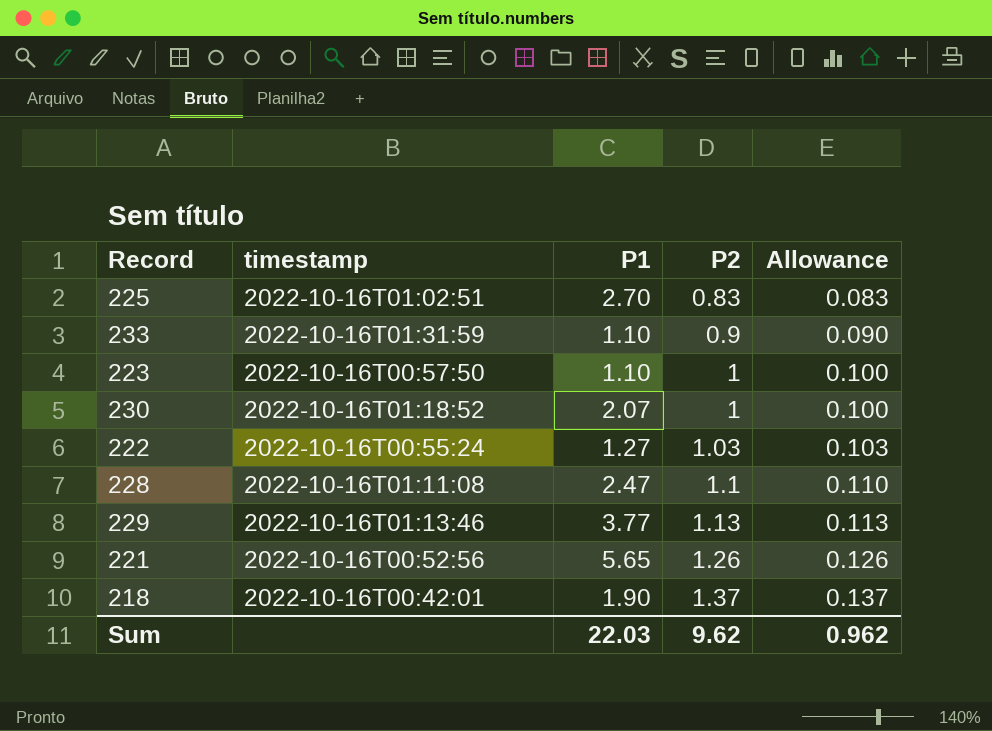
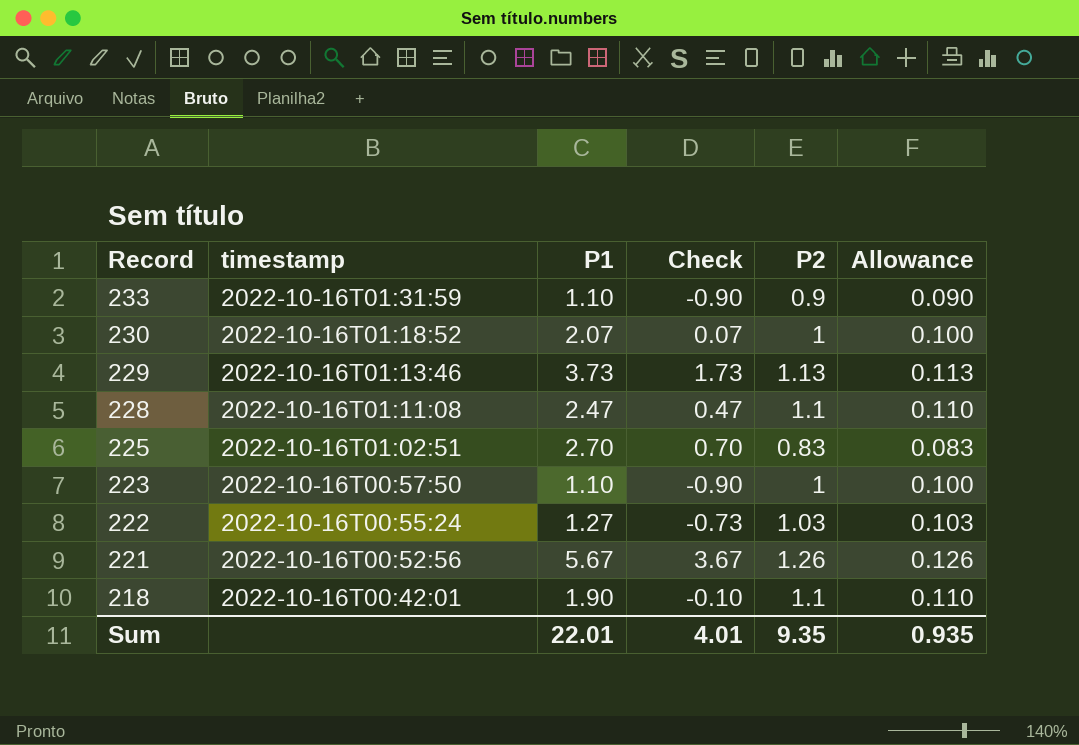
row order: P2 ascending -> Record descending
column Check | formula: none -> [P1] - 2
229 | P1: 3.77 -> 3.73
221 | P1: 5.65 -> 5.67
218 | P2: 1.37 -> 1.1
218 | Allowance: 0.137 -> 0.110
Sum | P1: 22.03 -> 22.01
Sum | P2: 9.62 -> 9.35
Sum | Allowance: 0.962 -> 0.935

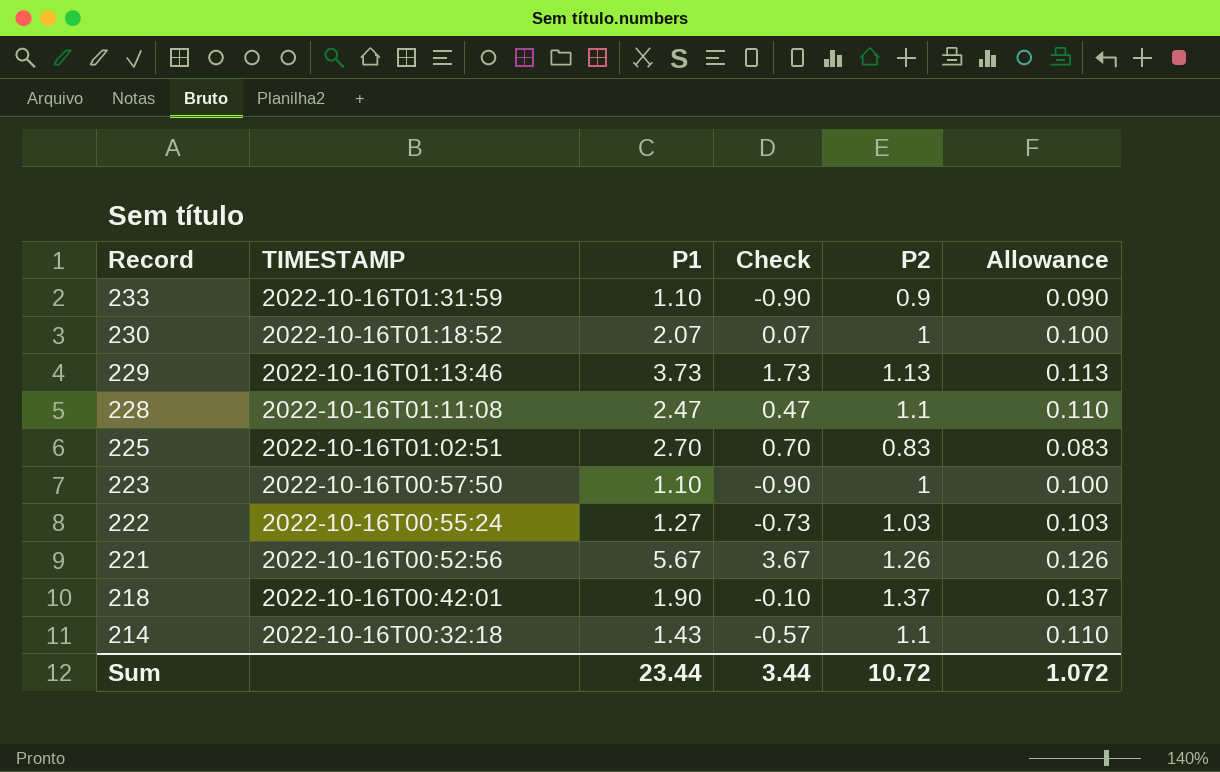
column name: timestamp -> TIMESTAMP
218 | P2: 1.1 -> 1.37
218 | Allowance: 0.110 -> 0.137
row 214: none -> 2022-10-16T00:32:18 | 1.43 | -0.57 | 1.1 | 0.110
Sum | P1: 22.01 -> 23.44
Sum | Check: 4.01 -> 3.44
Sum | P2: 9.35 -> 10.72
Sum | Allowance: 0.935 -> 1.072

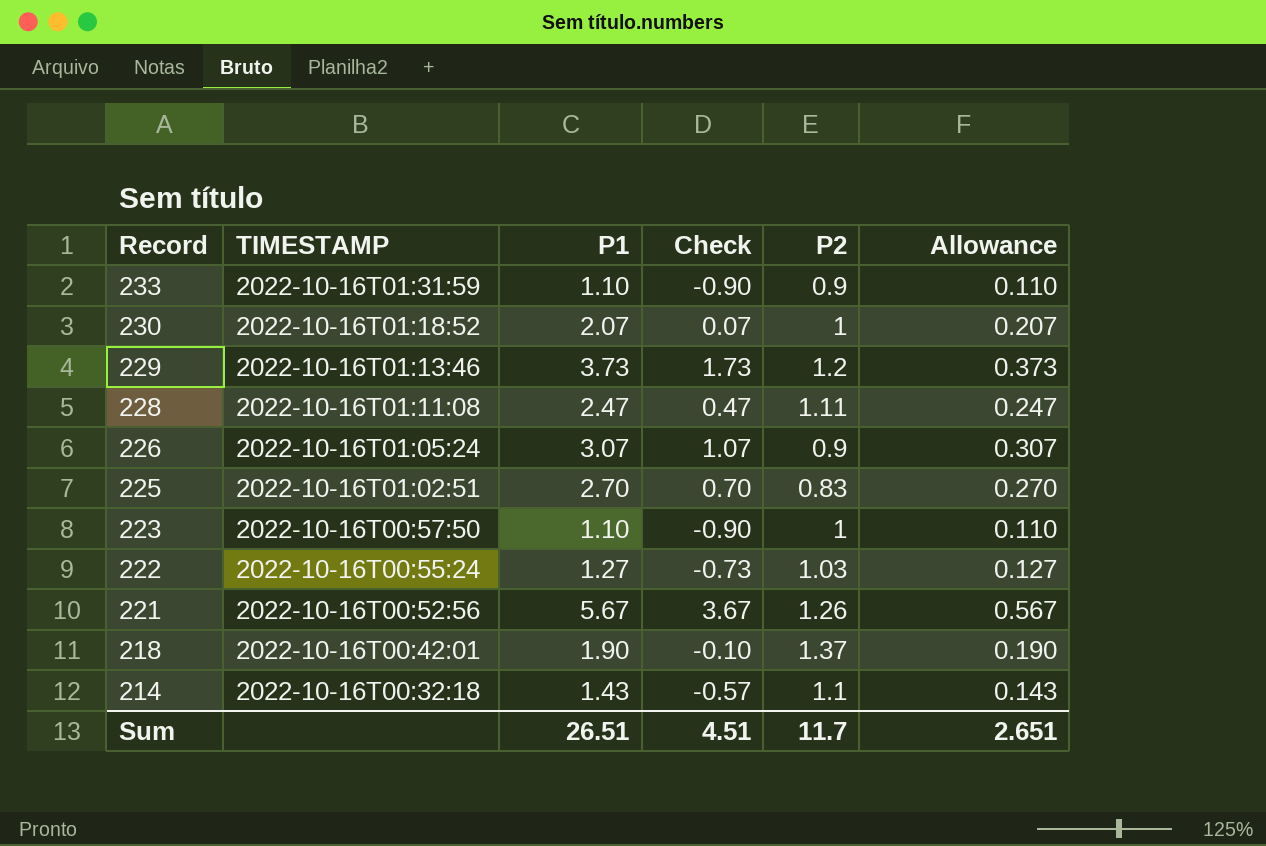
column Allowance | formula: [P2] * 0.1 -> [P1] * 0.1
229 | P2: 1.13 -> 1.2
228 | P2: 1.1 -> 1.11
row 226: none -> 2022-10-16T01:05:24 | 3.07 | 1.07 | 0.9 | 0.307
Sum | P1: 23.44 -> 26.51
Sum | Check: 3.44 -> 4.51
Sum | P2: 10.72 -> 11.7
Sum | Allowance: 1.072 -> 2.651

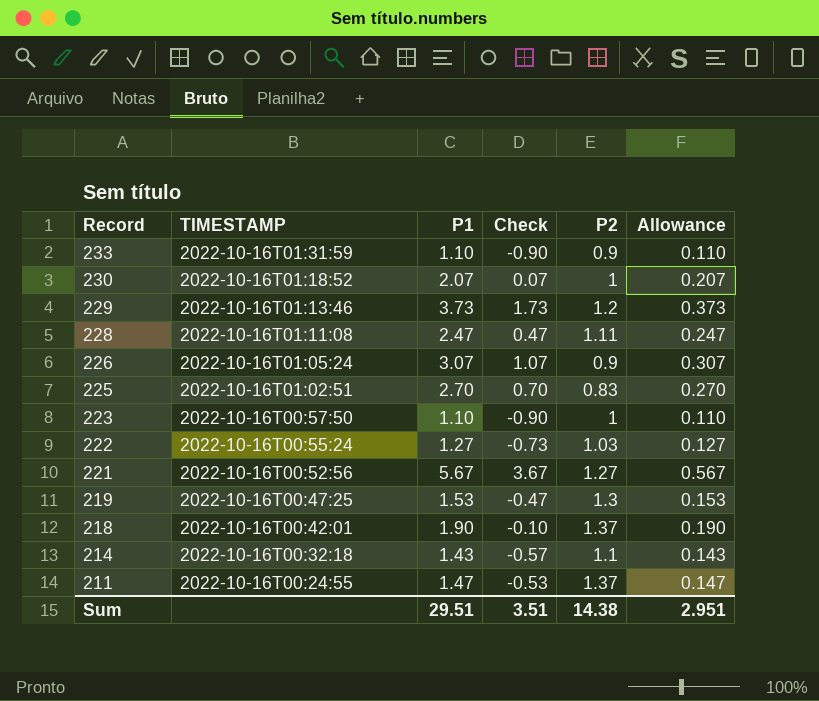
221 | P2: 1.26 -> 1.27
row 219: none -> 2022-10-16T00:47:25 | 1.53 | -0.47 | 1.3 | 0.153
row 211: none -> 2022-10-16T00:24:55 | 1.47 | -0.53 | 1.37 | 0.147
Sum | P1: 26.51 -> 29.51
Sum | Check: 4.51 -> 3.51
Sum | P2: 11.7 -> 14.38
Sum | Allowance: 2.651 -> 2.951

